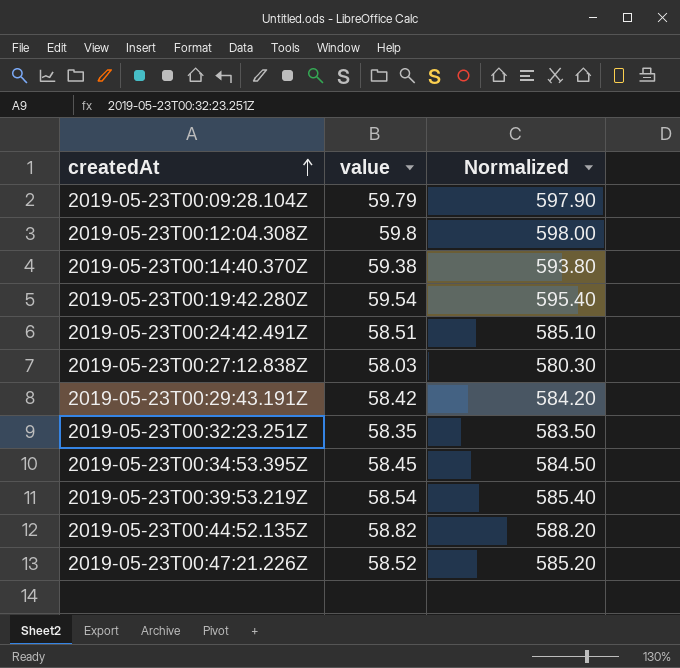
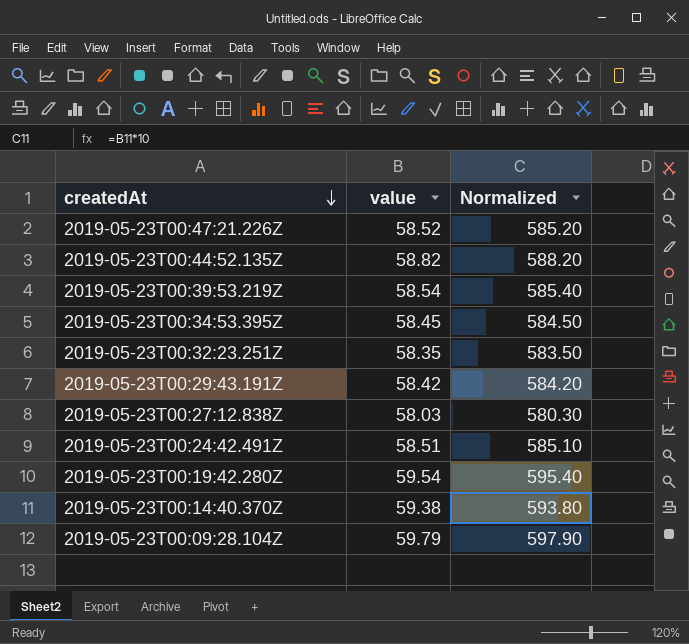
row order: createdAt ascending -> createdAt descending
row 2019-05-23T00:12:04.308Z: 59.8 | 598.00 -> none

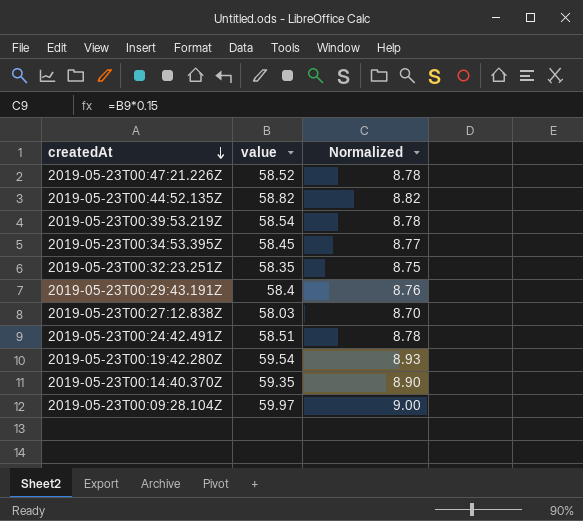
column Normalized | formula: [value] * 10 -> [value] * 0.15
2019-05-23T00:29:43.191Z | value: 58.42 -> 58.4
2019-05-23T00:14:40.370Z | value: 59.38 -> 59.35
2019-05-23T00:09:28.104Z | value: 59.79 -> 59.97

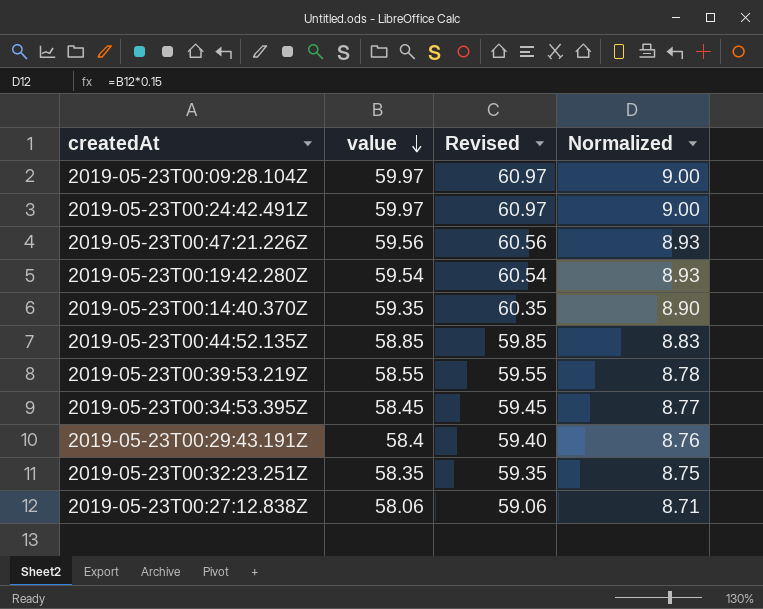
row order: createdAt descending -> value descending
column Revised | formula: none -> [value] + 1
2019-05-23T00:24:42.491Z | value: 58.51 -> 59.97
2019-05-23T00:24:42.491Z | Normalized: 8.78 -> 9.00
2019-05-23T00:47:21.226Z | value: 58.52 -> 59.56
2019-05-23T00:47:21.226Z | Normalized: 8.78 -> 8.93
2019-05-23T00:44:52.135Z | value: 58.82 -> 58.85
2019-05-23T00:44:52.135Z | Normalized: 8.82 -> 8.83
2019-05-23T00:39:53.219Z | value: 58.54 -> 58.55
2019-05-23T00:27:12.838Z | value: 58.03 -> 58.06
2019-05-23T00:27:12.838Z | Normalized: 8.70 -> 8.71

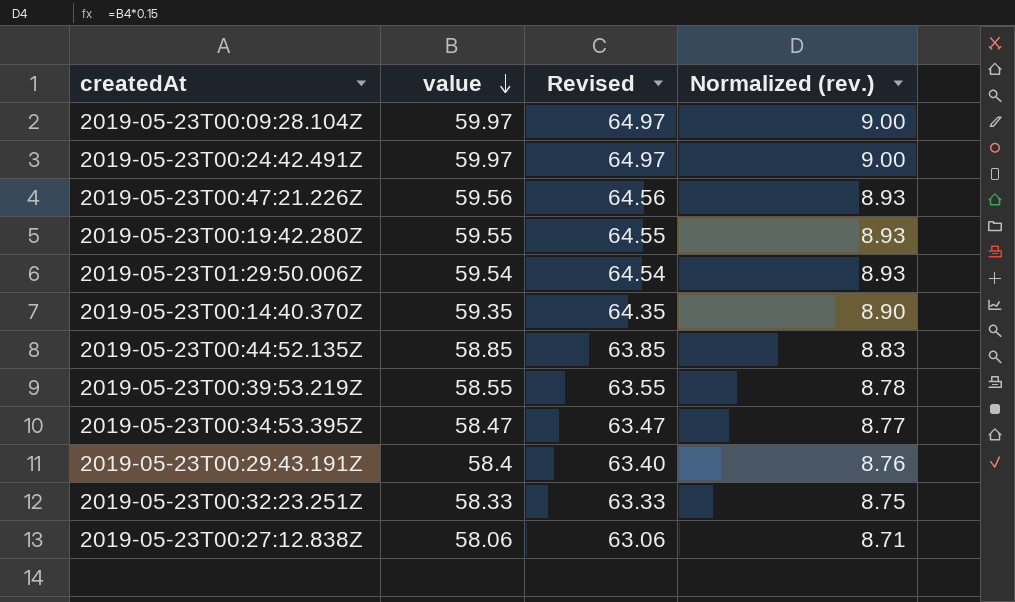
column Revised | formula: [value] + 1 -> [value] + 5
column name: Normalized -> Normalized (rev.)
2019-05-23T00:19:42.280Z | value: 59.54 -> 59.55
row 2019-05-23T01:29:50.006Z: none -> 59.54 | 64.54 | 8.93
2019-05-23T00:34:53.395Z | value: 58.45 -> 58.47
2019-05-23T00:32:23.251Z | value: 58.35 -> 58.33

